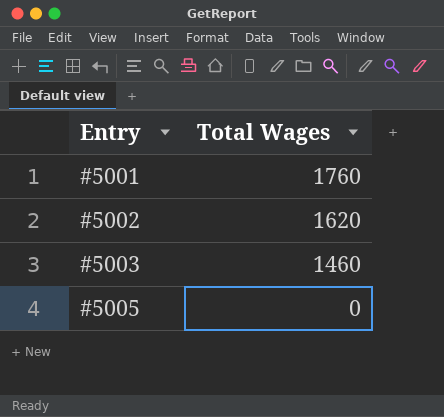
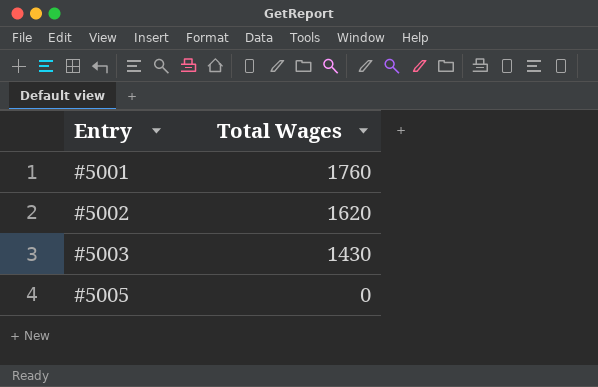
#5003 | Total Wages: 1460 -> 1430

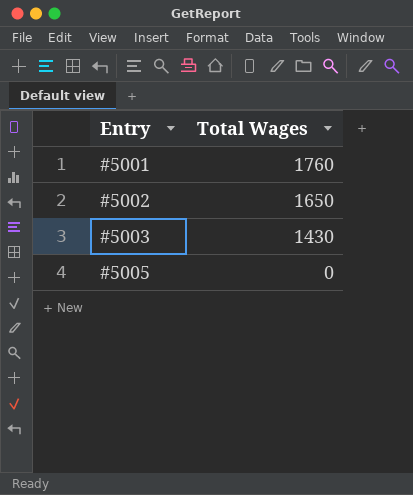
#5002 | Total Wages: 1620 -> 1650

